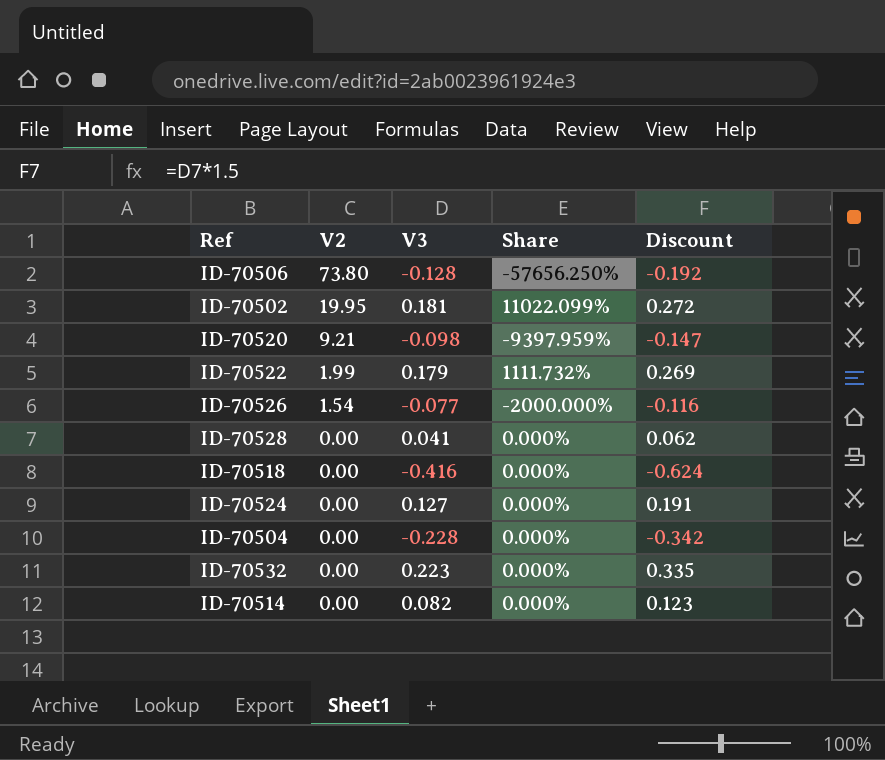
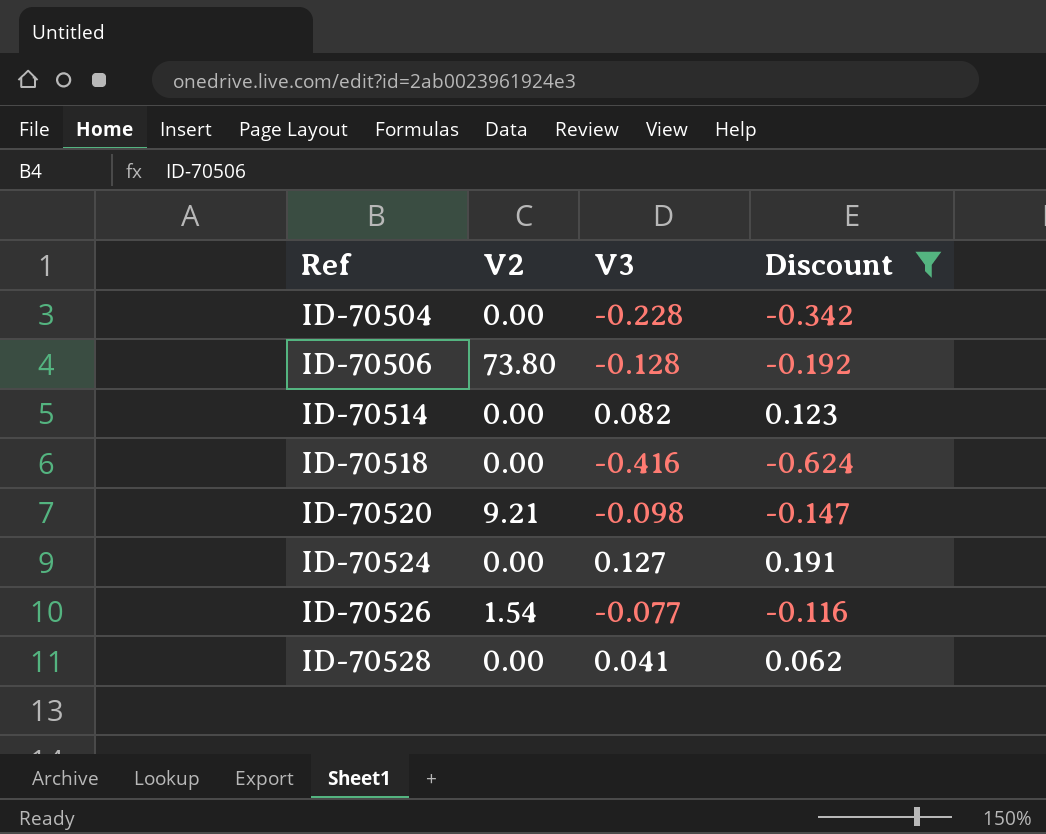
filter: none -> Discount <= 0.191
row order: V2 descending -> Ref ascending
column Share | formula: [V2] / [V3] -> none

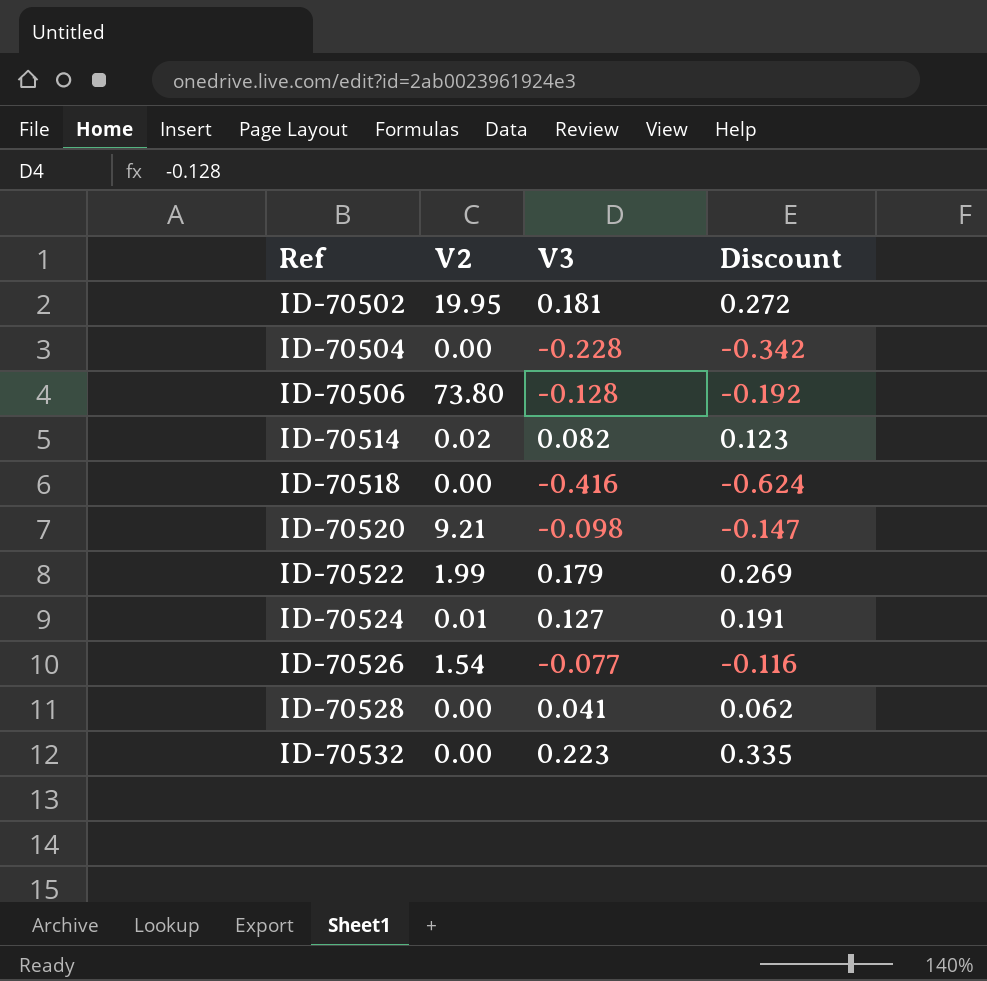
filter: Discount <= 0.191 -> none
ID-70514 | V2: 0.00 -> 0.02
ID-70524 | V2: 0.00 -> 0.01

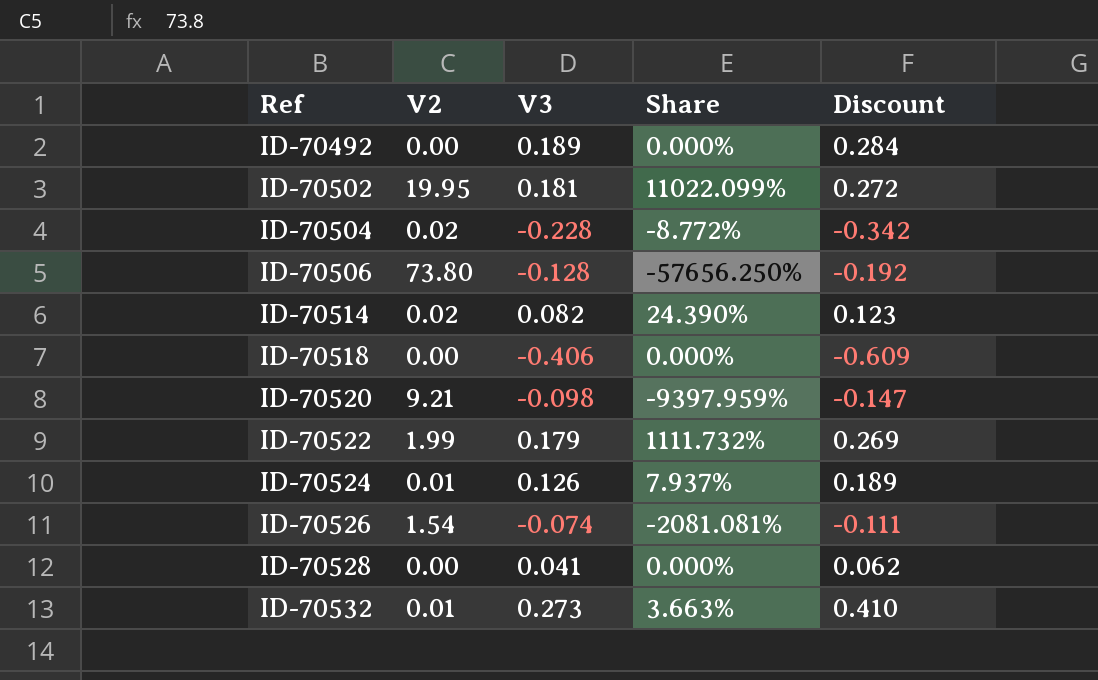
column Share | formula: none -> [V2] / [V3]
row ID-70492: none -> 0.00 | 0.189 | 0.000% | 0.284
ID-70504 | V2: 0.00 -> 0.02
ID-70518 | V3: -0.416 -> -0.406
ID-70518 | Discount: -0.624 -> -0.609
ID-70524 | V3: 0.127 -> 0.126
ID-70524 | Discount: 0.191 -> 0.189
ID-70526 | V3: -0.077 -> -0.074
ID-70526 | Discount: -0.116 -> -0.111
ID-70532 | V2: 0.00 -> 0.01
ID-70532 | V3: 0.223 -> 0.273
ID-70532 | Discount: 0.335 -> 0.410

